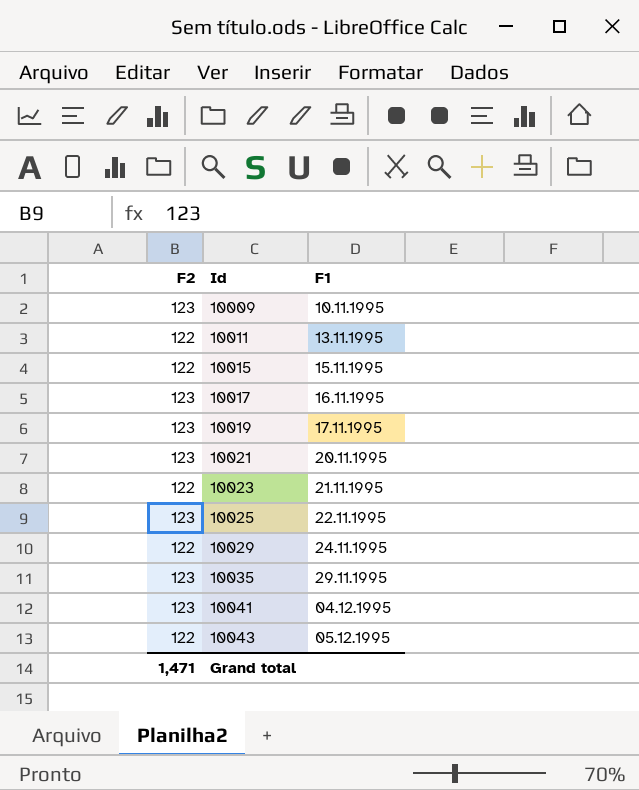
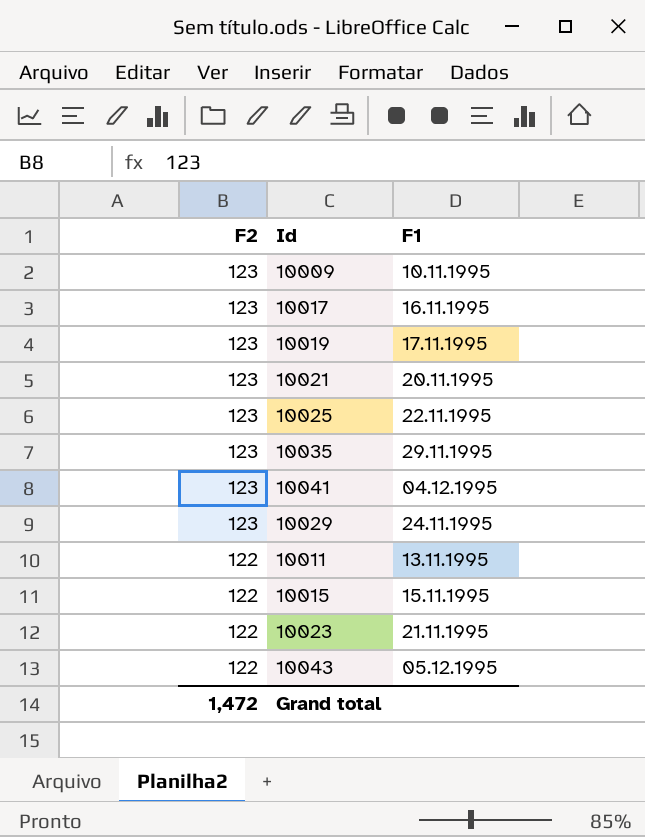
row order: Id ascending -> F2 descending
10029 | F2: 122 -> 123
Grand total | F2: 1,471 -> 1,472

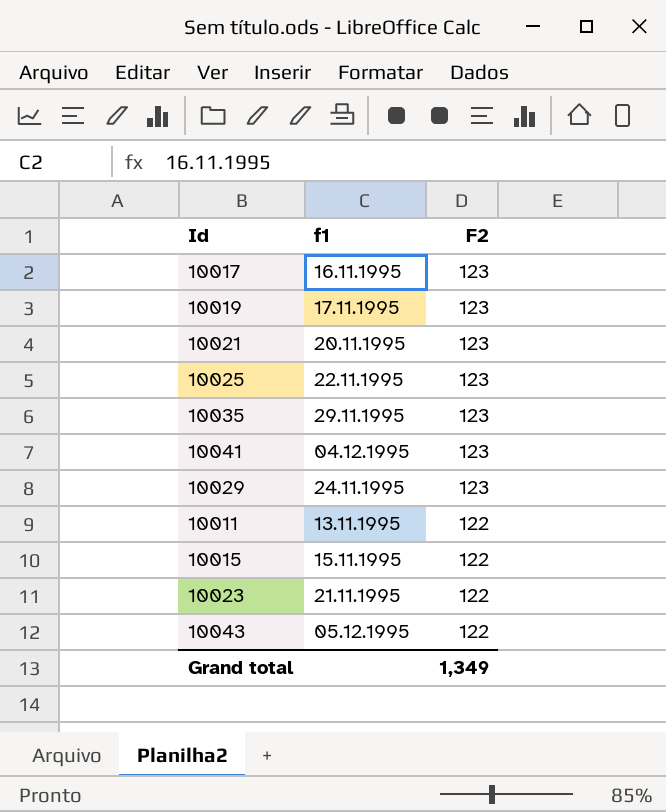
column name: F1 -> f1
column F2 | position: 1 -> 3
row 10009: 123 | 10.11.1995 -> none
Grand total | F2: 1,472 -> 1,349

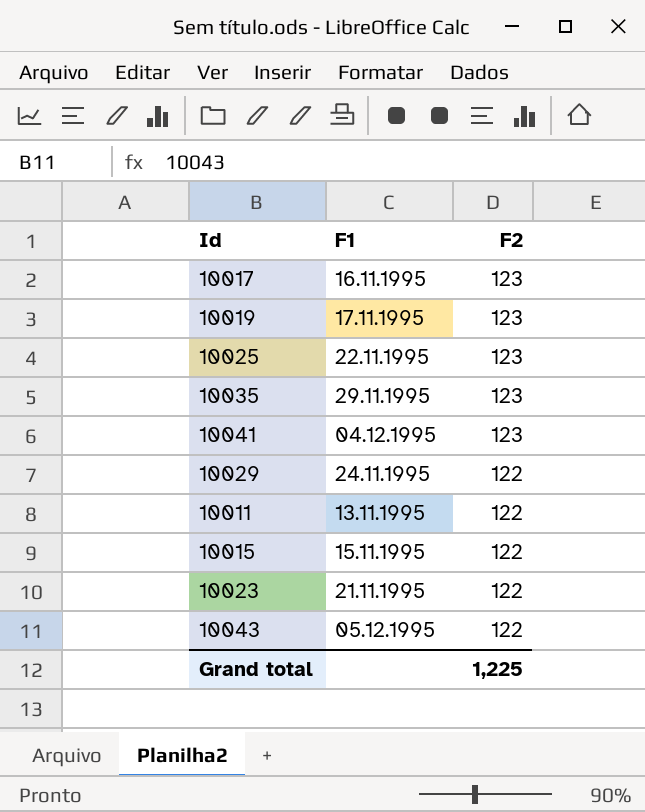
column name: f1 -> F1
row 10021: 20.11.1995 | 123 -> none
10029 | F2: 123 -> 122
Grand total | F2: 1,349 -> 1,225

